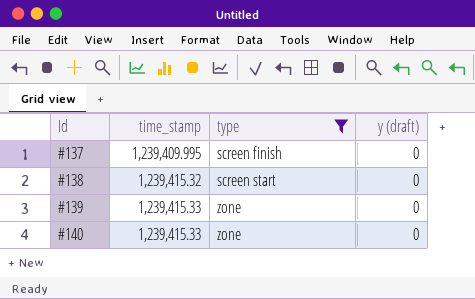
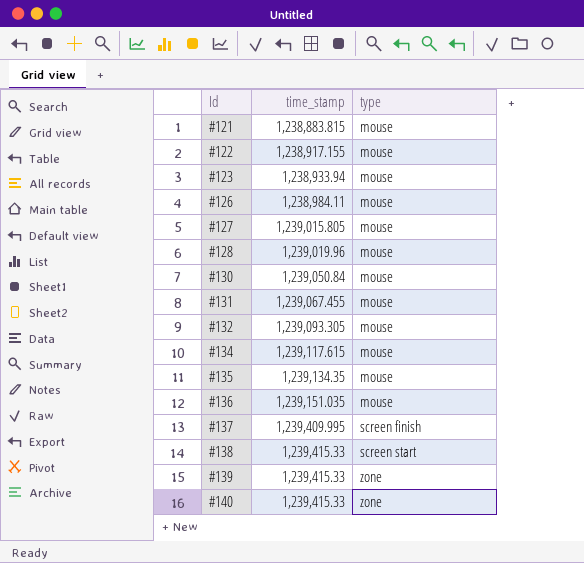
filter: type != mouse -> none
column y (draft) | position: 4 -> none
#138 | time_stamp: 1,239,415.32 -> 1,239,415.33

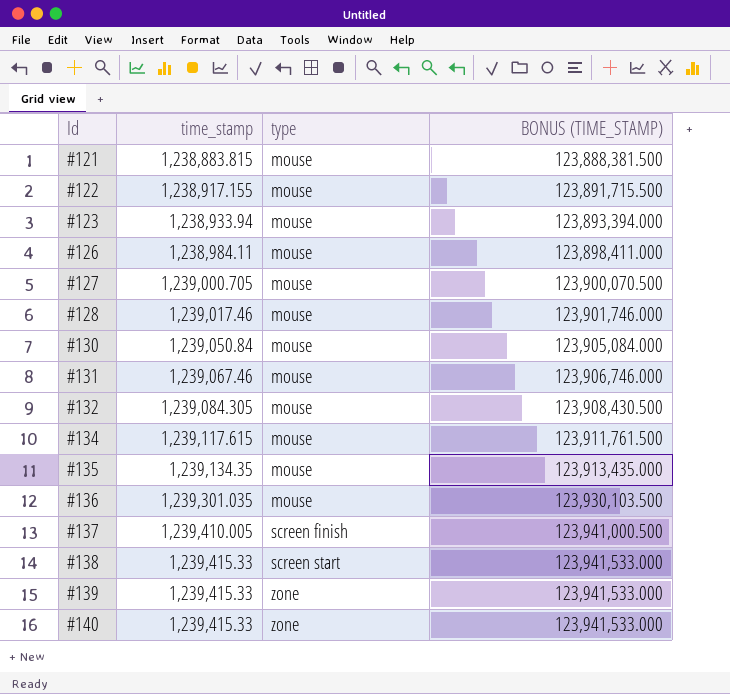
column BONUS (TIME_STAMP) | formula: none -> [time_stamp] * 100
#127 | time_stamp: 1,239,015.805 -> 1,239,000.705
#128 | time_stamp: 1,239,019.96 -> 1,239,017.46
#131 | time_stamp: 1,239,067.455 -> 1,239,067.46
#132 | time_stamp: 1,239,093.305 -> 1,239,084.305
#136 | time_stamp: 1,239,151.035 -> 1,239,301.035
#137 | time_stamp: 1,239,409.995 -> 1,239,410.005

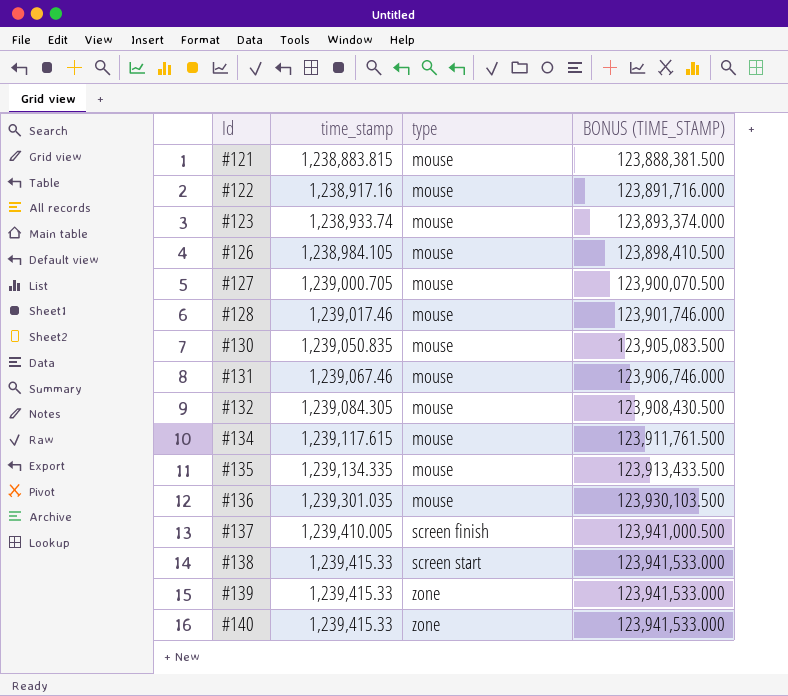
#122 | time_stamp: 1,238,917.155 -> 1,238,917.16
#122 | BONUS (TIME_STAMP): 123,891,715.500 -> 123,891,716.000
#123 | time_stamp: 1,238,933.94 -> 1,238,933.74
#123 | BONUS (TIME_STAMP): 123,893,394.000 -> 123,893,374.000
#126 | time_stamp: 1,238,984.11 -> 1,238,984.105
#126 | BONUS (TIME_STAMP): 123,898,411.000 -> 123,898,410.500
#130 | time_stamp: 1,239,050.84 -> 1,239,050.835
#130 | BONUS (TIME_STAMP): 123,905,084.000 -> 123,905,083.500
#135 | time_stamp: 1,239,134.35 -> 1,239,134.335
#135 | BONUS (TIME_STAMP): 123,913,435.000 -> 123,913,433.500

